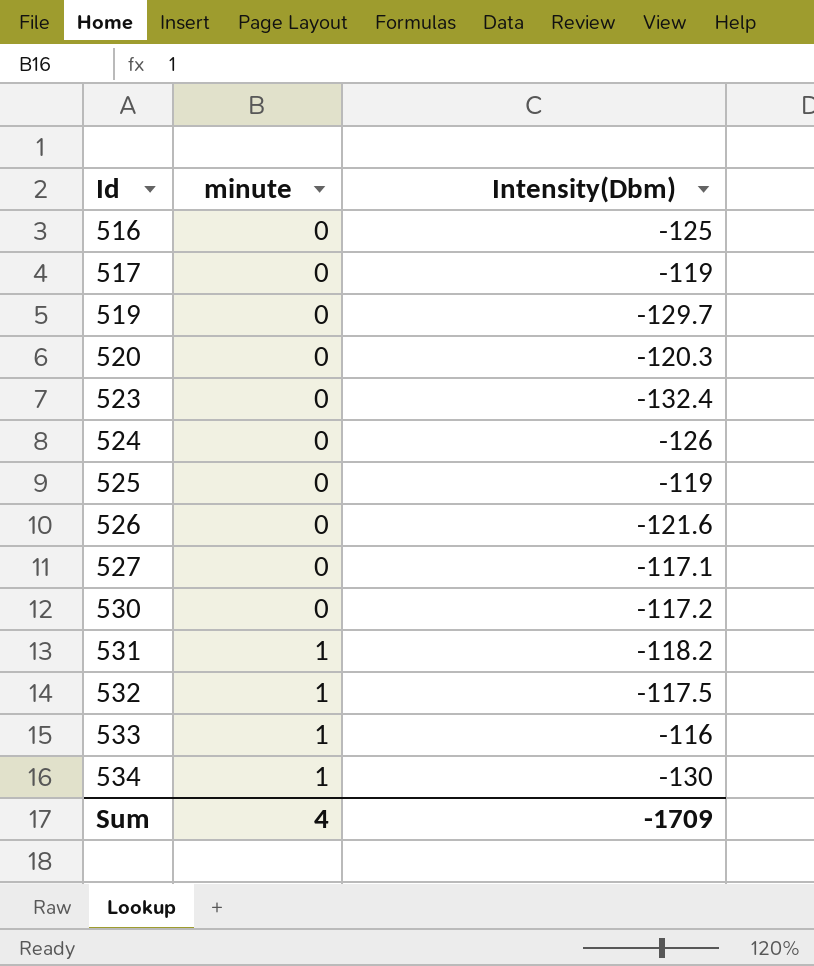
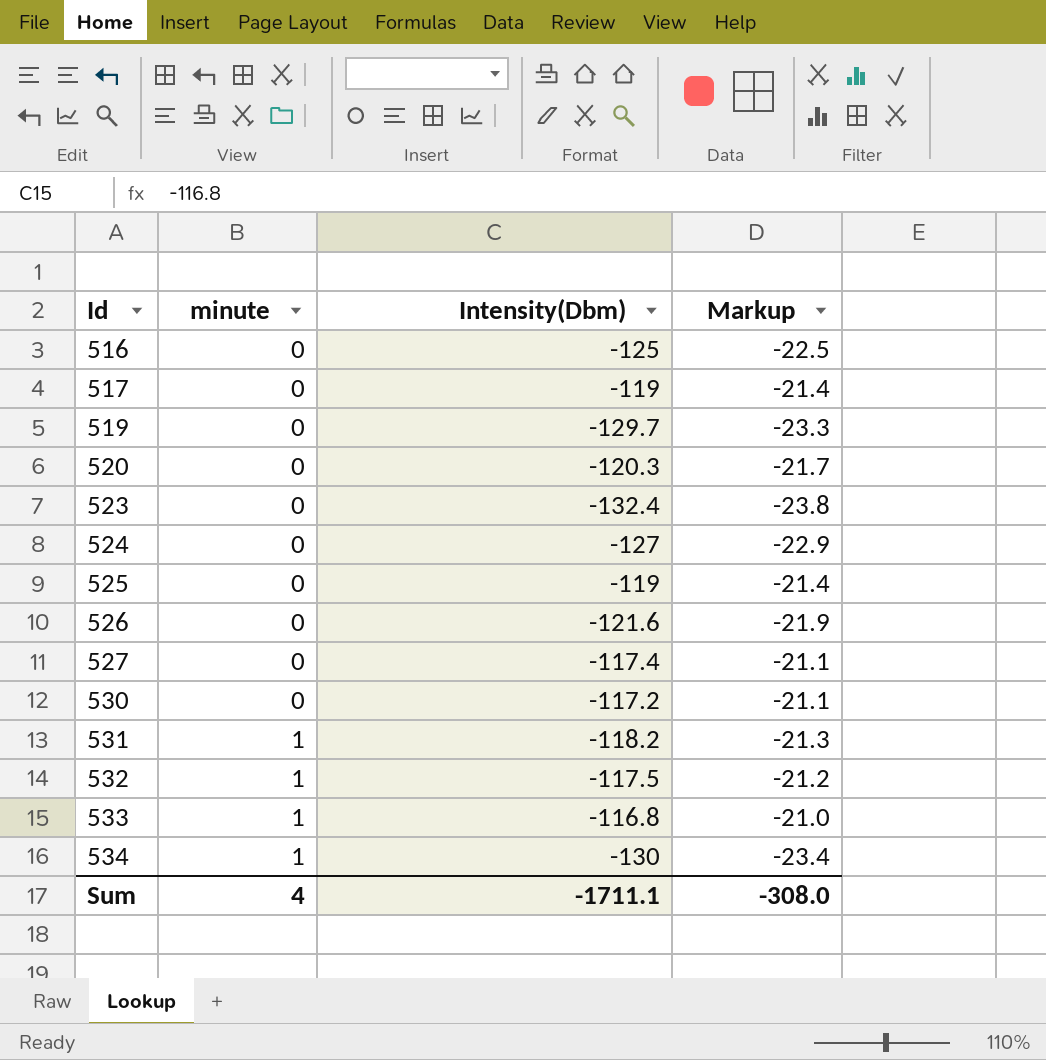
column Markup | formula: none -> [Intensity(Dbm)] * 0.18
524 | Intensity(Dbm): -126 -> -127
527 | Intensity(Dbm): -117.1 -> -117.4
533 | Intensity(Dbm): -116 -> -116.8
Sum | Intensity(Dbm): -1709 -> -1711.1

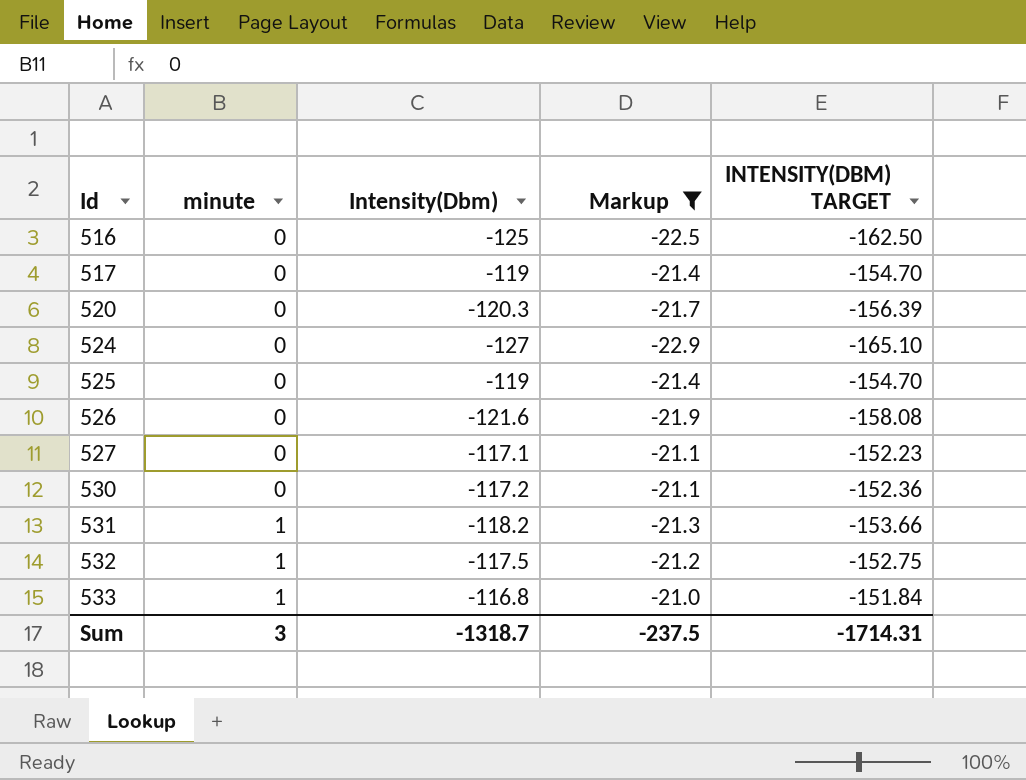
filter: none -> Markup >= -22.9
column INTENSITY(DBM) TARGET | formula: none -> [Intensity(Dbm)] * 1.3
527 | Intensity(Dbm): -117.4 -> -117.1
Sum | minute: 4 -> 3
Sum | Intensity(Dbm): -1711.1 -> -1318.7
Sum | Markup: -308.0 -> -237.5

